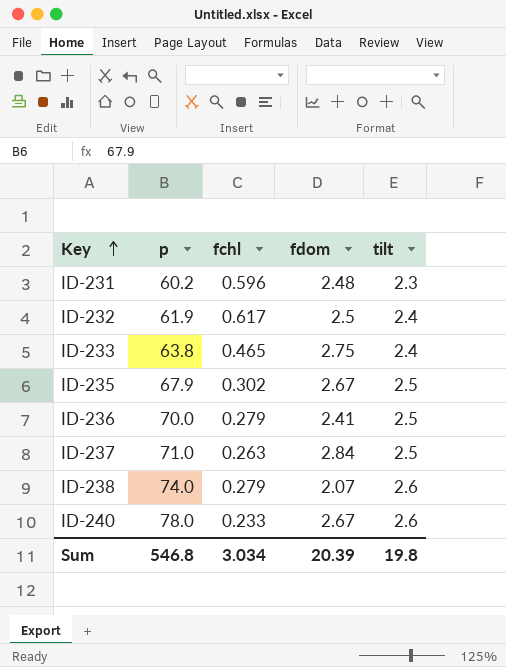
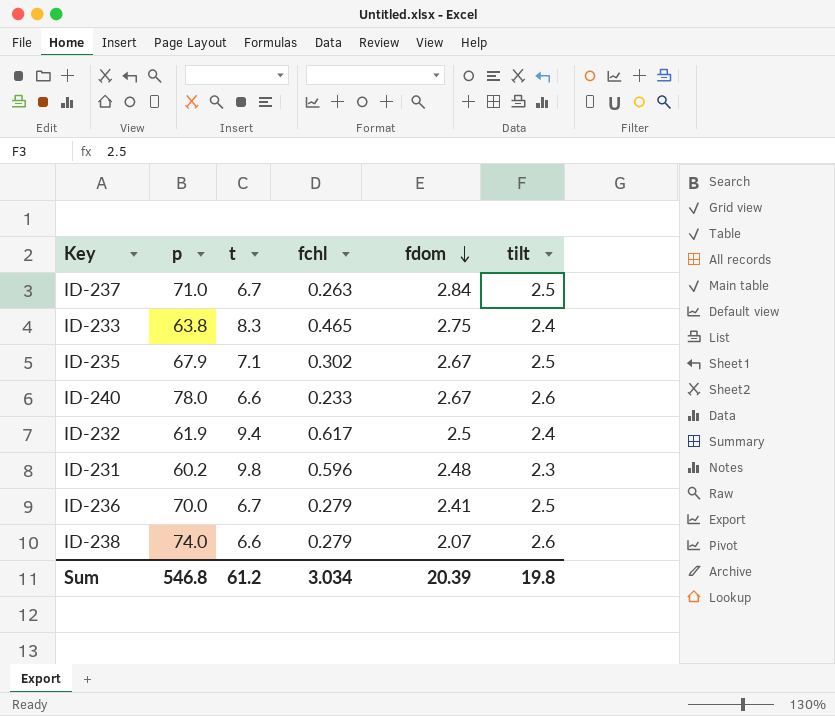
row order: Key ascending -> fdom descending
column t | position: none -> 3

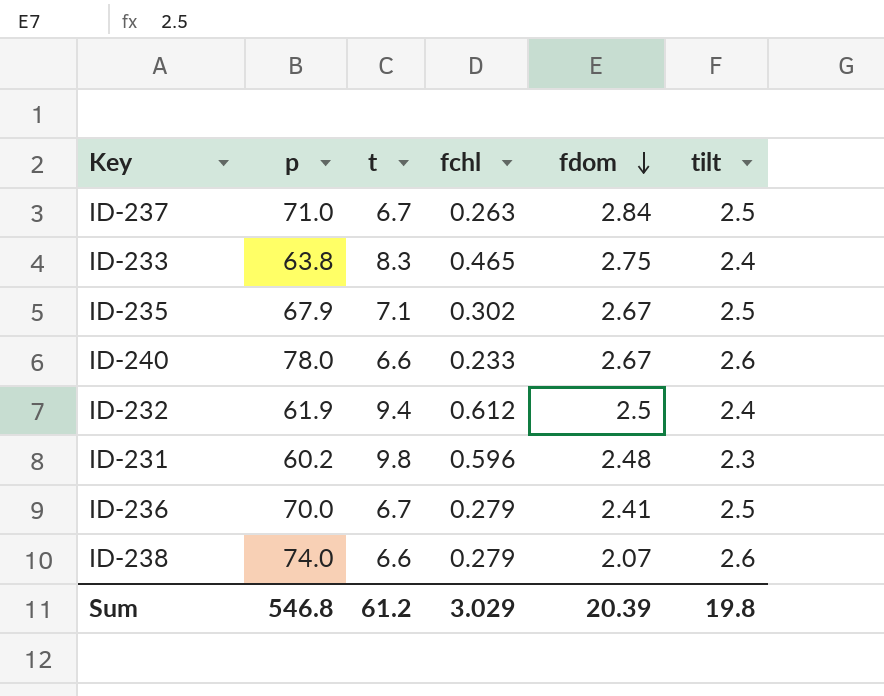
ID-232 | fchl: 0.617 -> 0.612
Sum | fchl: 3.034 -> 3.029

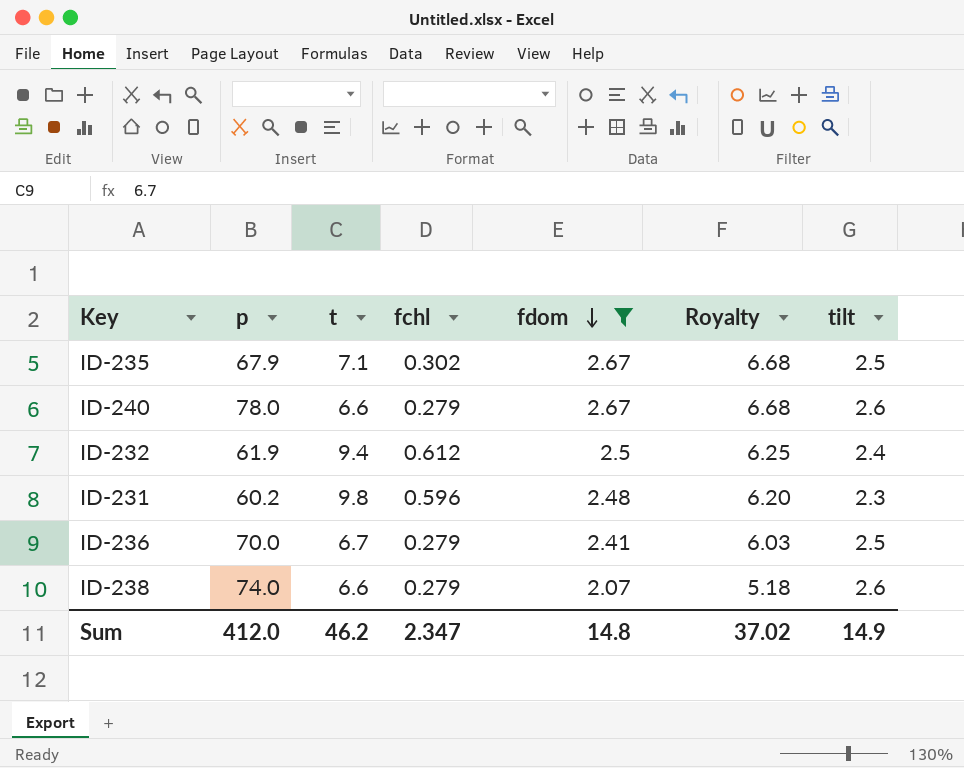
filter: none -> fdom <= 2.67
column Royalty | formula: none -> [fdom] * 2.5
ID-240 | fchl: 0.233 -> 0.279
Sum | p: 546.8 -> 412.0
Sum | t: 61.2 -> 46.2
Sum | fchl: 3.029 -> 2.347
Sum | fdom: 20.39 -> 14.8
Sum | tilt: 19.8 -> 14.9

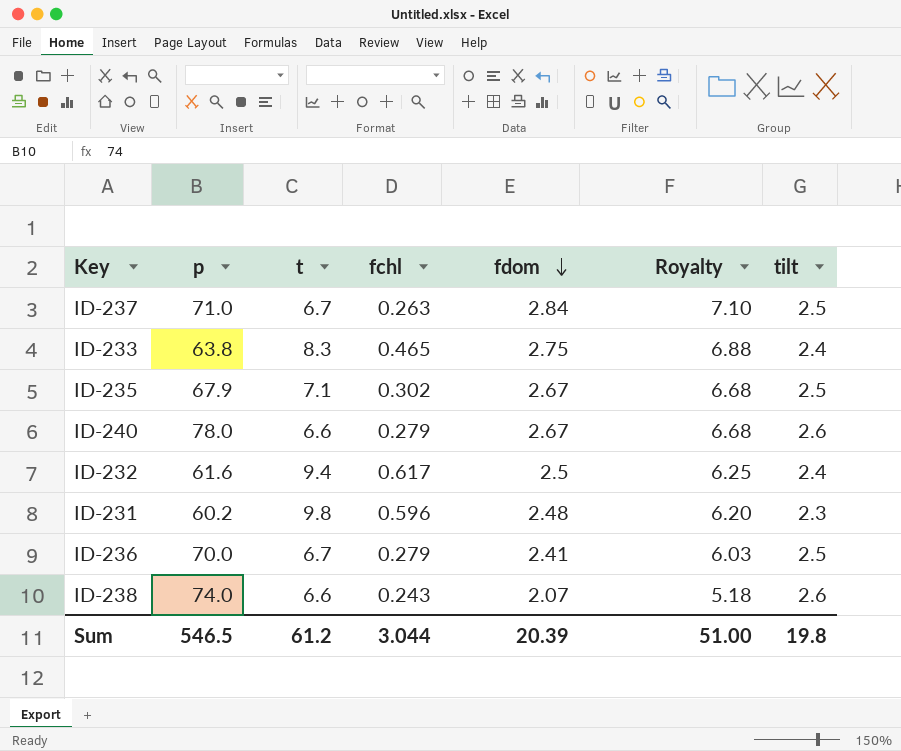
filter: fdom <= 2.67 -> none
ID-232 | p: 61.9 -> 61.6
ID-232 | fchl: 0.612 -> 0.617
ID-238 | fchl: 0.279 -> 0.243
Sum | p: 412.0 -> 546.5
Sum | t: 46.2 -> 61.2
Sum | fchl: 2.347 -> 3.044
Sum | fdom: 14.8 -> 20.39
Sum | Royalty: 37.02 -> 51.00
Sum | tilt: 14.9 -> 19.8

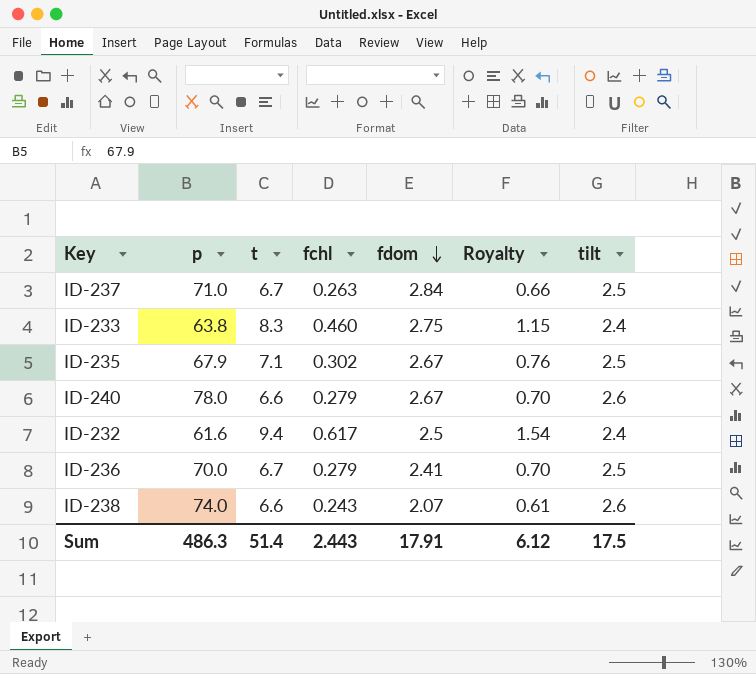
column Royalty | formula: [fdom] * 2.5 -> [fchl] * 2.5
row ID-231: 60.2 | 9.8 | 0.596 | 2.48 | 6.20 | 2.3 -> none
ID-233 | fchl: 0.465 -> 0.460
Sum | p: 546.5 -> 486.3
Sum | t: 61.2 -> 51.4
Sum | fchl: 3.044 -> 2.443
Sum | fdom: 20.39 -> 17.91
Sum | Royalty: 51.00 -> 6.12
Sum | tilt: 19.8 -> 17.5

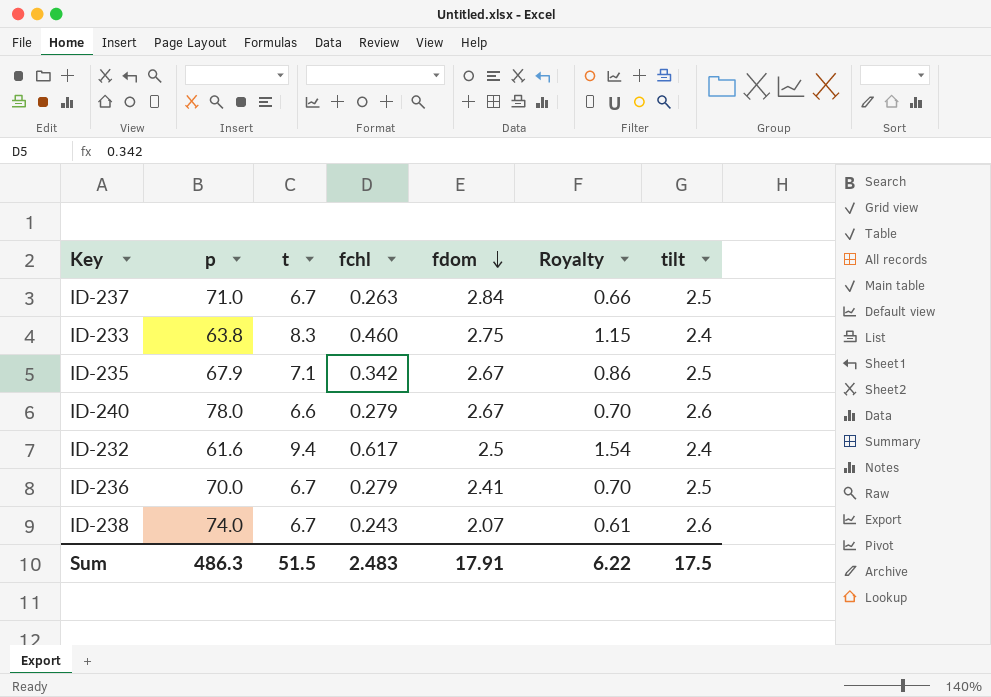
ID-235 | fchl: 0.302 -> 0.342
ID-235 | Royalty: 0.76 -> 0.86
ID-238 | t: 6.6 -> 6.7
Sum | t: 51.4 -> 51.5
Sum | fchl: 2.443 -> 2.483
Sum | Royalty: 6.12 -> 6.22

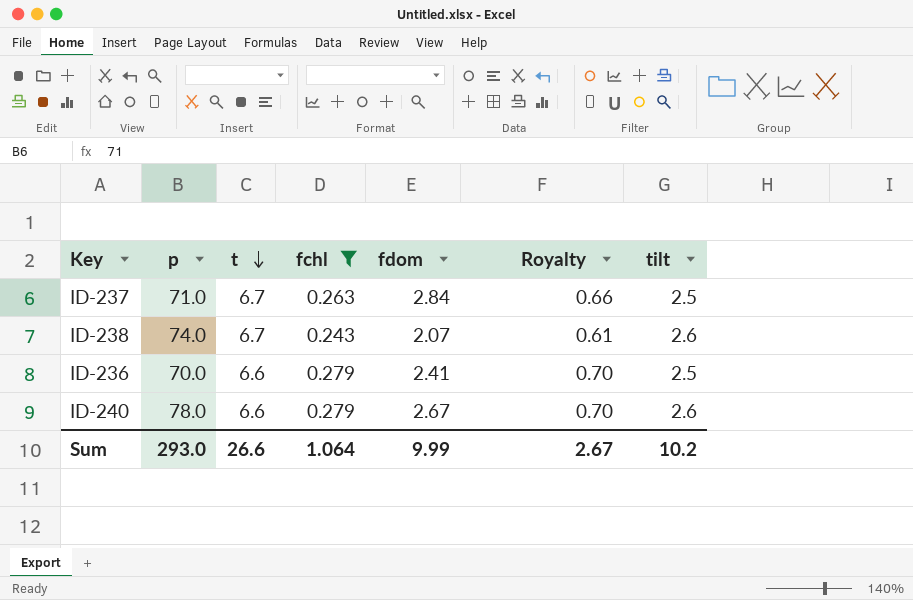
filter: none -> fchl <= 0.279
row order: fdom descending -> t descending
ID-236 | t: 6.7 -> 6.6
Sum | p: 486.3 -> 293.0
Sum | t: 51.5 -> 26.6
Sum | fchl: 2.483 -> 1.064
Sum | fdom: 17.91 -> 9.99
Sum | Royalty: 6.22 -> 2.67
Sum | tilt: 17.5 -> 10.2

